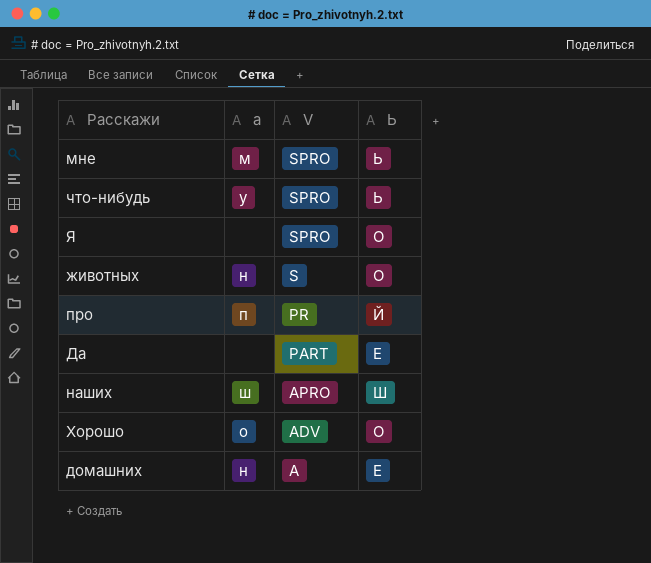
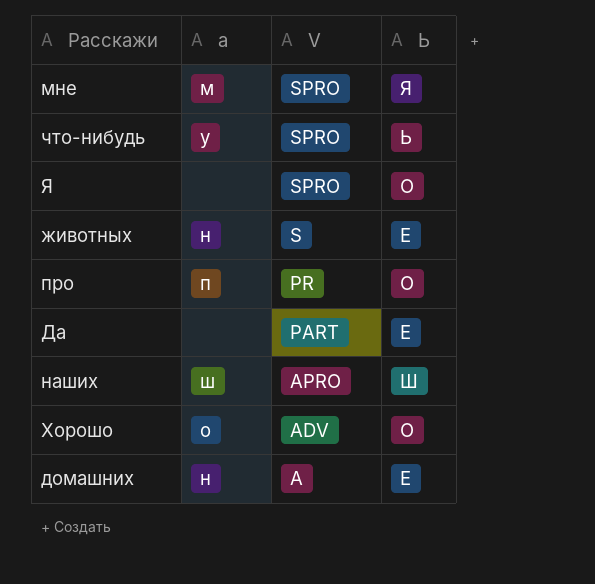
мне | Ь: Ь -> Я
животных | Ь: О -> Е
про | Ь: Й -> О

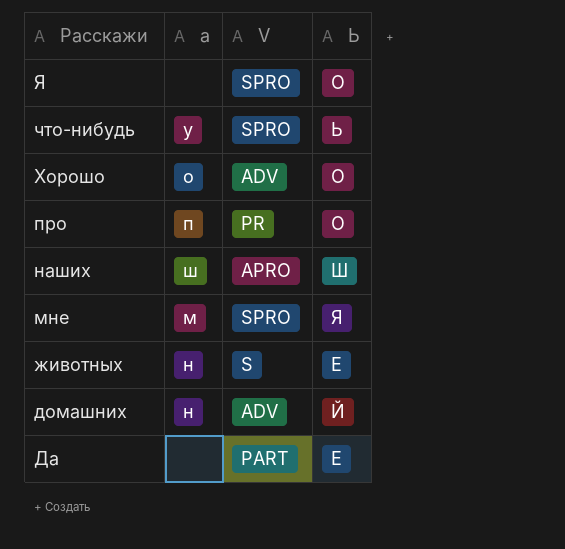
row order: V descending -> Расскажи descending
домашних | V: A -> ADV
домашних | Ь: Е -> Й

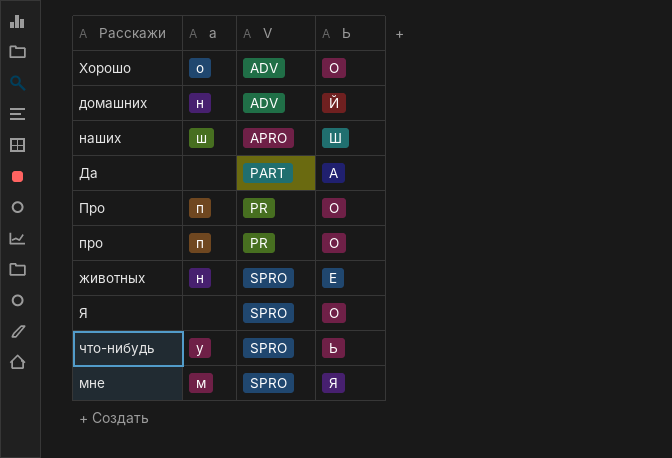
row order: Расскажи descending -> V ascending
Да | Ь: Е -> А
row Про: none -> п | PR | О
животных | V: S -> SPRO

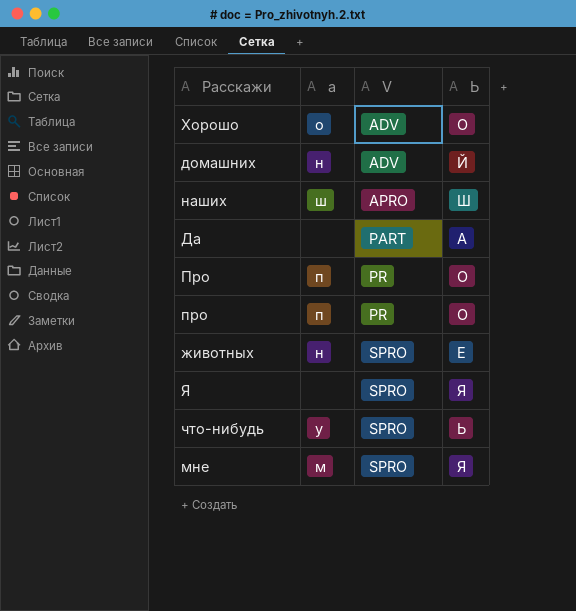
Я | Ь: О -> Я

